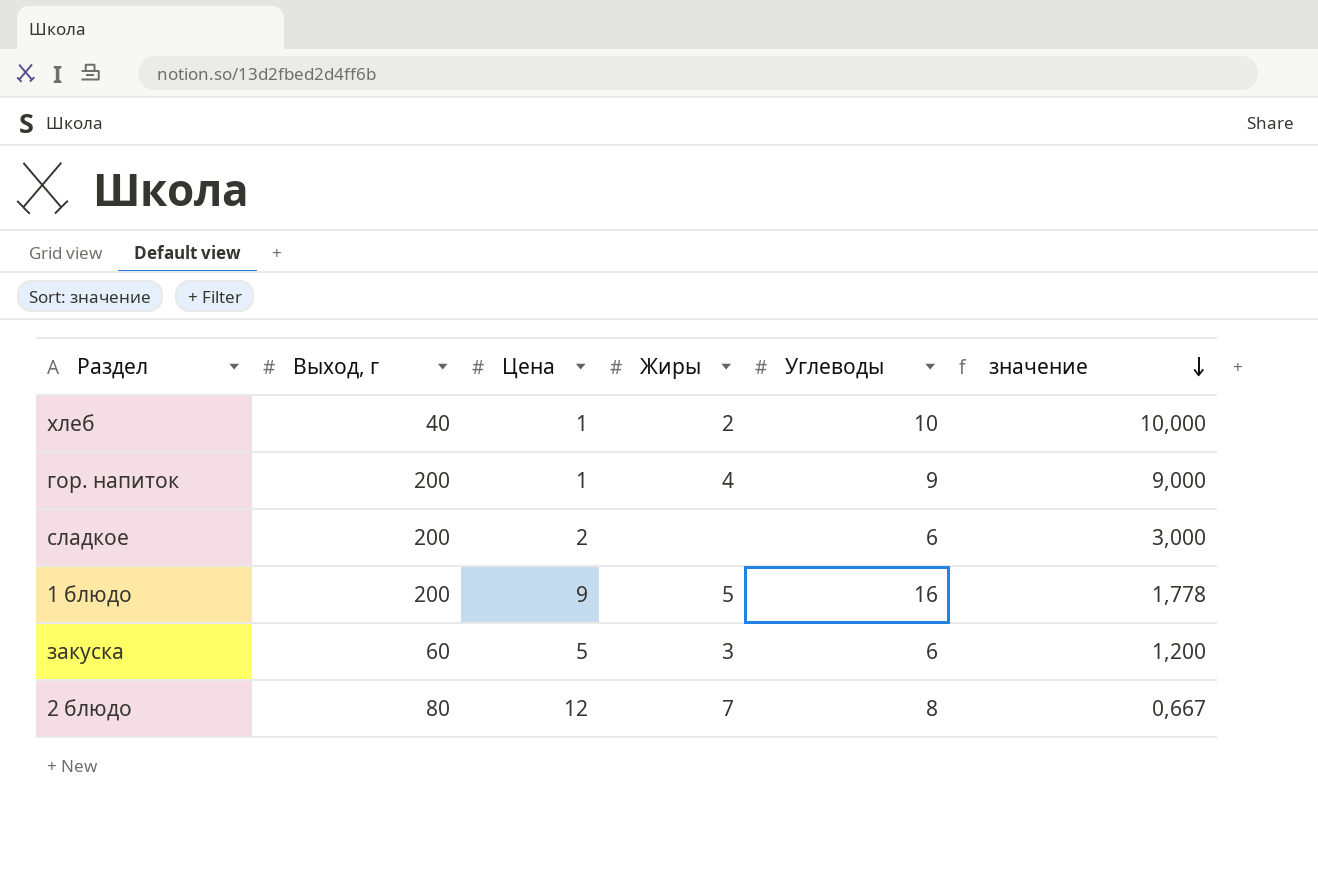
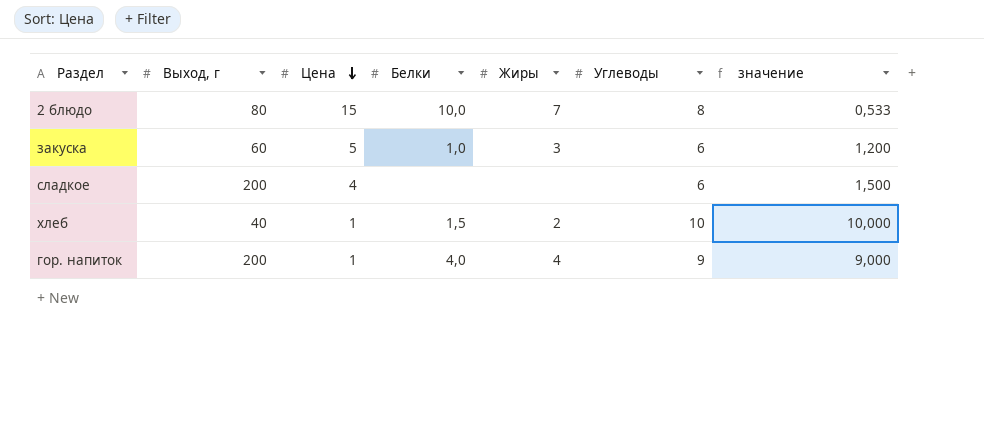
row order: значение descending -> Цена descending
column Белки | position: none -> 4
row 1 блюдо: 200 | 9 | 5 | 16 | 1,778 -> none
2 блюдо | Цена: 12 -> 15
2 блюдо | значение: 0,667 -> 0,533
сладкое | Цена: 2 -> 4
сладкое | значение: 3,000 -> 1,500

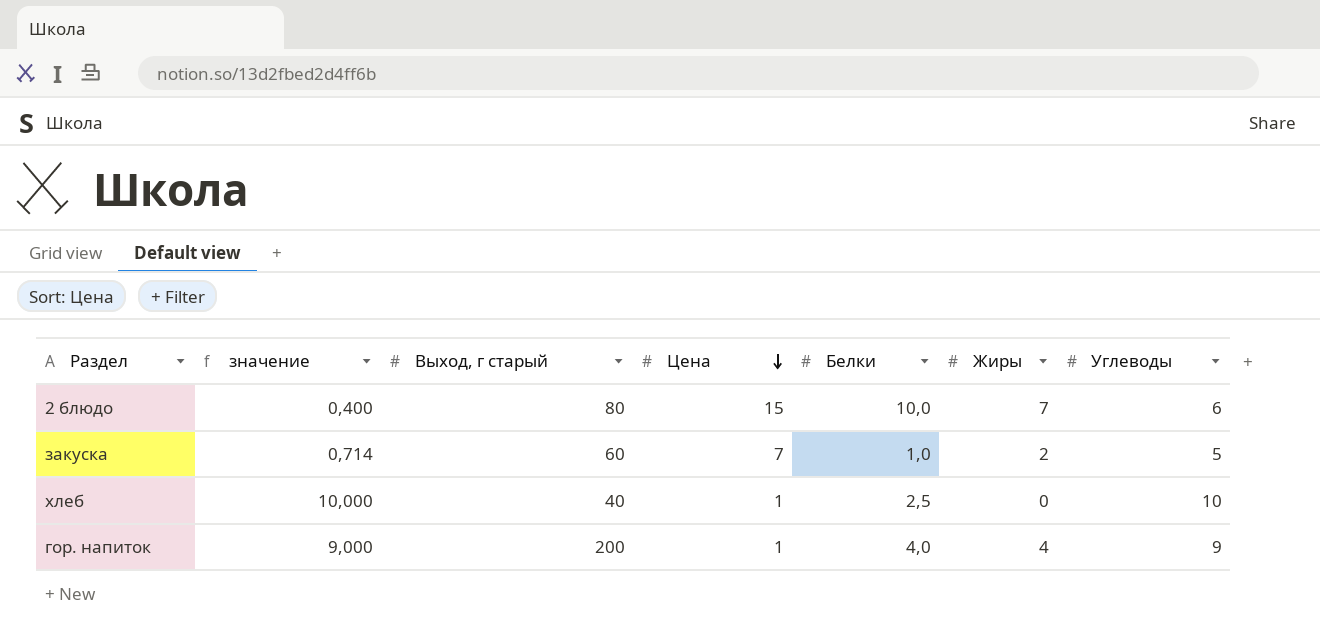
column значение | position: 7 -> 2
column name: Выход, г -> Выход, г старый
row сладкое: 200 | 4 | none | none | 6 | 1,500 -> none
2 блюдо | значение: 0,533 -> 0,400
2 блюдо | Углеводы: 8 -> 6
закуска | значение: 1,200 -> 0,714
закуска | Цена: 5 -> 7
закуска | Жиры: 3 -> 2
закуска | Углеводы: 6 -> 5
хлеб | Белки: 1,5 -> 2,5
хлеб | Жиры: 2 -> 0

